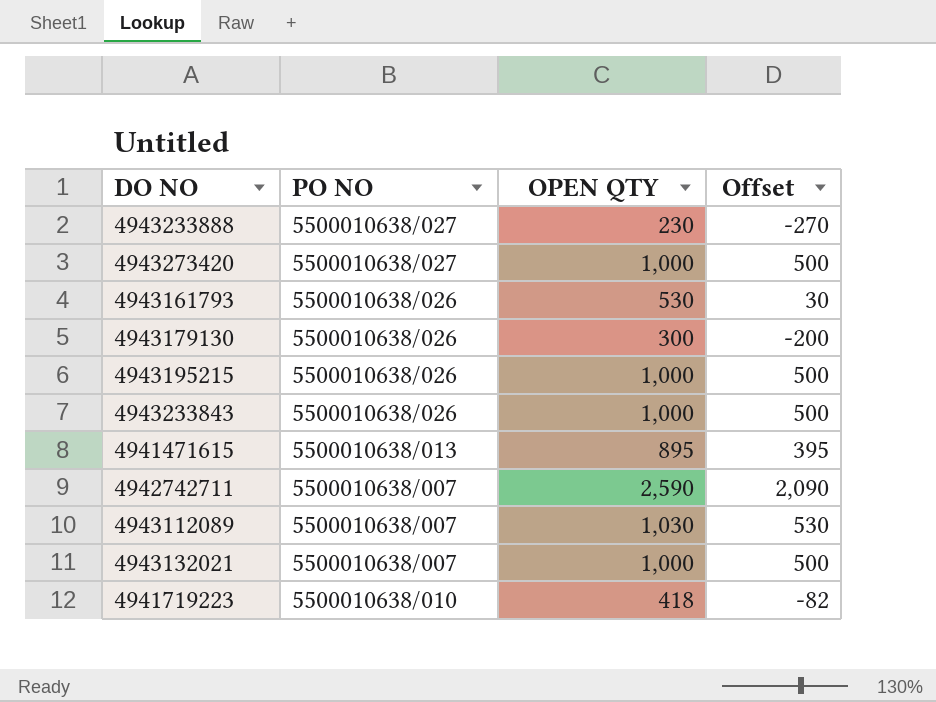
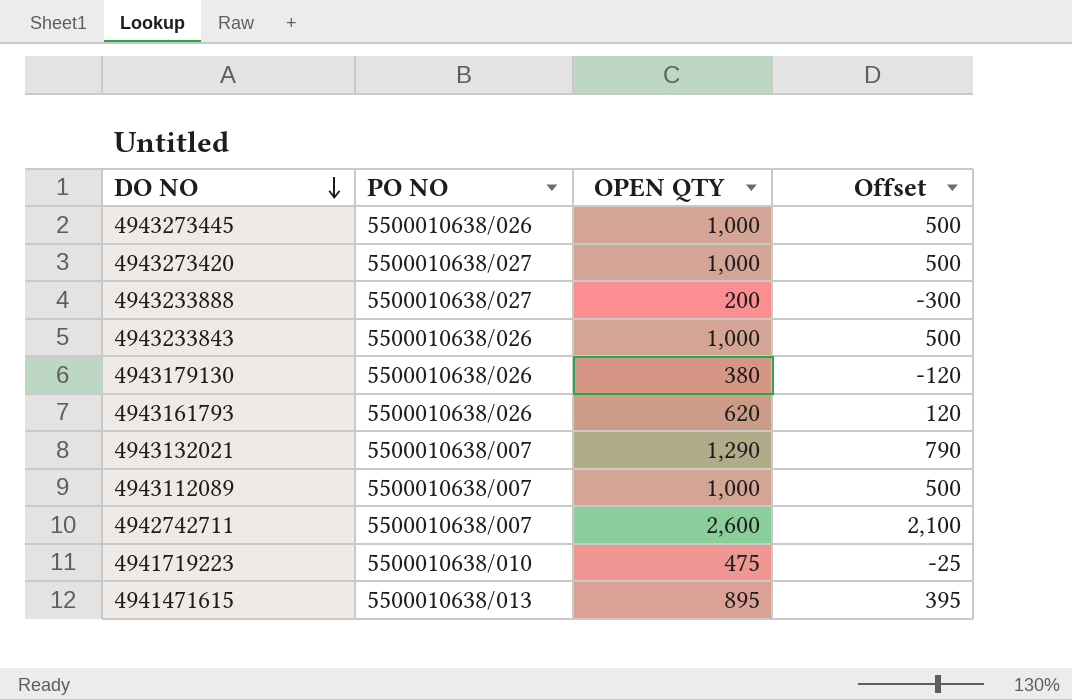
row order: none -> DO NO descending
row 4943195215: 5500010638/026 | 1,000 | 500 -> none
row 4943273445: none -> 5500010638/026 | 1,000 | 500
4943233888 | OPEN QTY: 230 -> 200
4943233888 | Offset: -270 -> -300
4943179130 | OPEN QTY: 300 -> 380
4943179130 | Offset: -200 -> -120
4943161793 | OPEN QTY: 530 -> 620
4943161793 | Offset: 30 -> 120
4943132021 | OPEN QTY: 1,000 -> 1,290
4943132021 | Offset: 500 -> 790
4943112089 | OPEN QTY: 1,030 -> 1,000
4943112089 | Offset: 530 -> 500
4942742711 | OPEN QTY: 2,590 -> 2,600
4942742711 | Offset: 2,090 -> 2,100
4941719223 | OPEN QTY: 418 -> 475
4941719223 | Offset: -82 -> -25

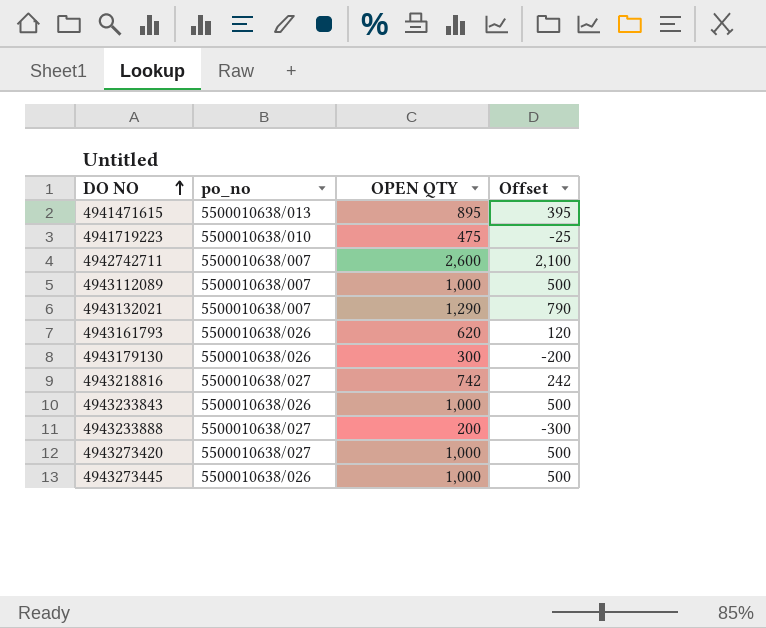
row order: DO NO descending -> DO NO ascending
column name: PO NO -> po_no
4943179130 | OPEN QTY: 380 -> 300
4943179130 | Offset: -120 -> -200
row 4943218816: none -> 5500010638/027 | 742 | 242

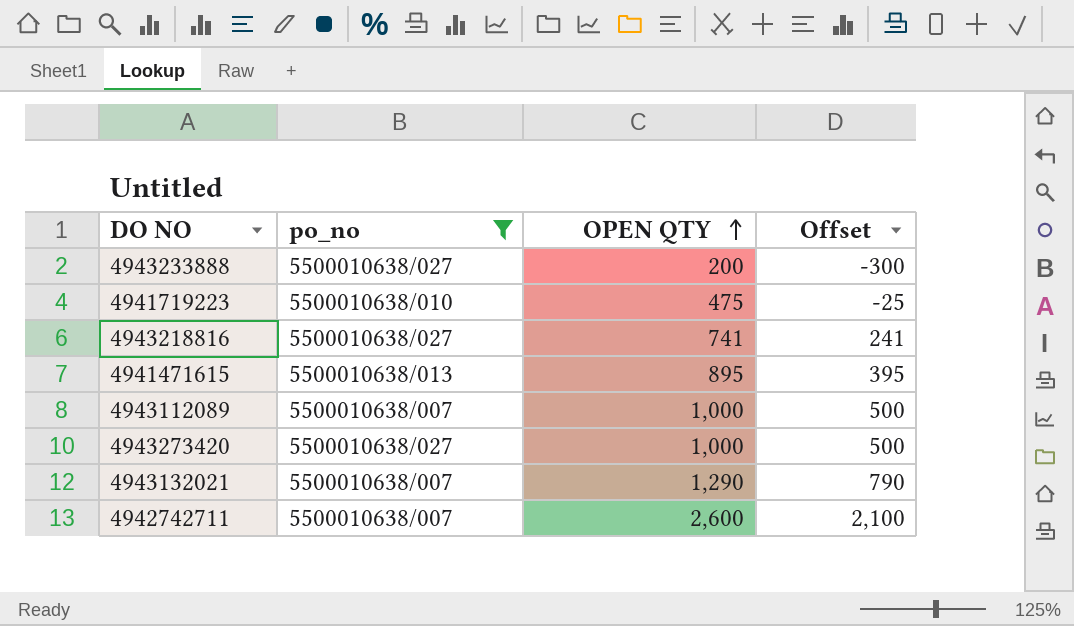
filter: none -> po_no != 5500010638/026
row order: DO NO ascending -> OPEN QTY ascending
4943218816 | OPEN QTY: 742 -> 741
4943218816 | Offset: 242 -> 241

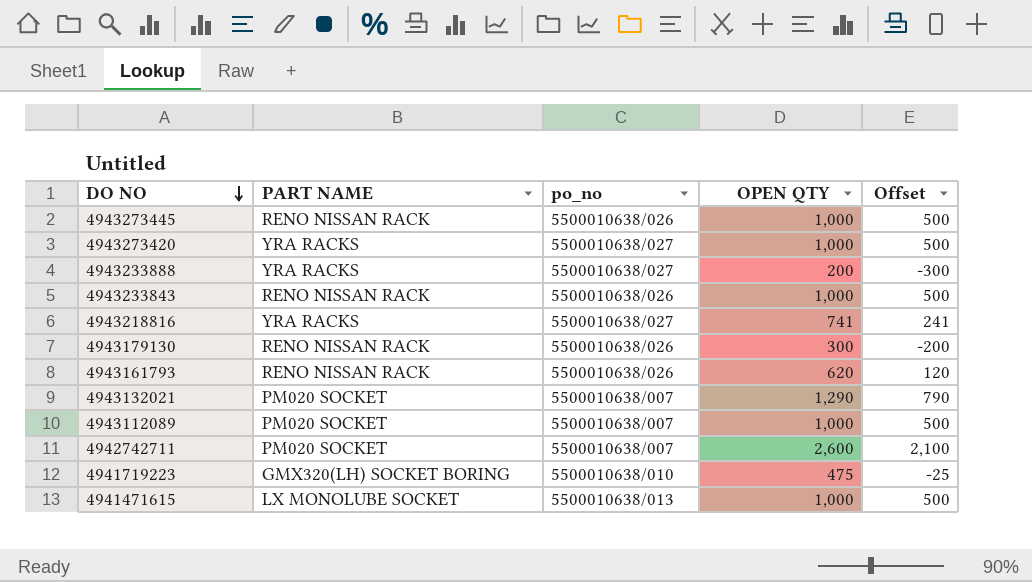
filter: po_no != 5500010638/026 -> none
row order: OPEN QTY ascending -> DO NO descending
column PART NAME | position: none -> 2
4941471615 | OPEN QTY: 895 -> 1,000
4941471615 | Offset: 395 -> 500

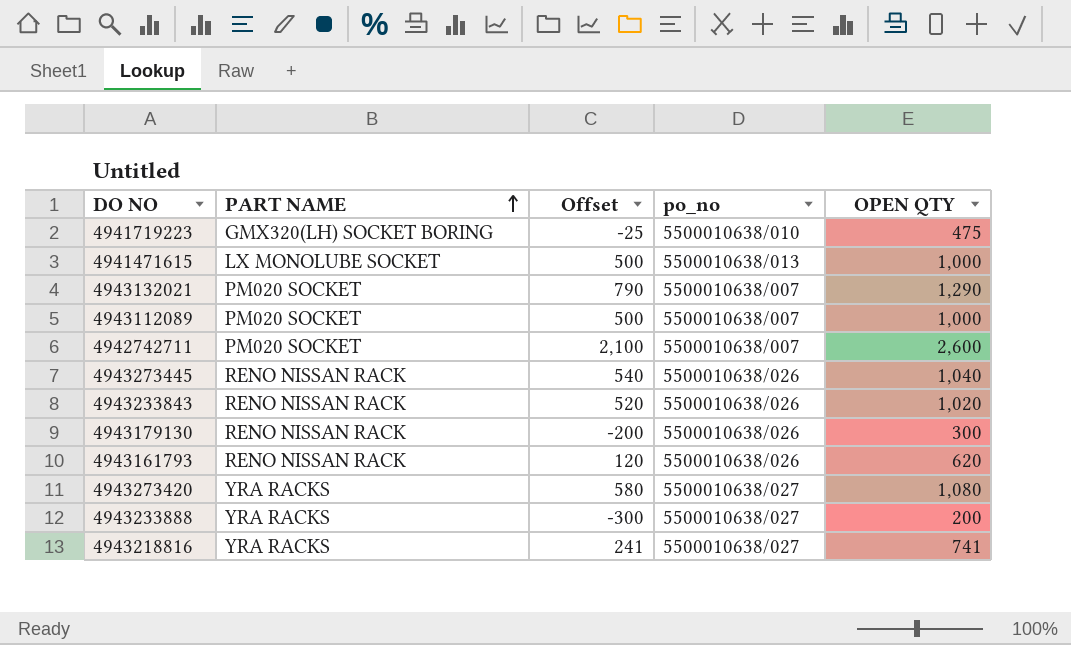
row order: DO NO descending -> PART NAME ascending
column Offset | position: 5 -> 3
4943273445 | Offset: 500 -> 540
4943273445 | OPEN QTY: 1,000 -> 1,040
4943233843 | Offset: 500 -> 520
4943233843 | OPEN QTY: 1,000 -> 1,020
4943273420 | Offset: 500 -> 580
4943273420 | OPEN QTY: 1,000 -> 1,080

